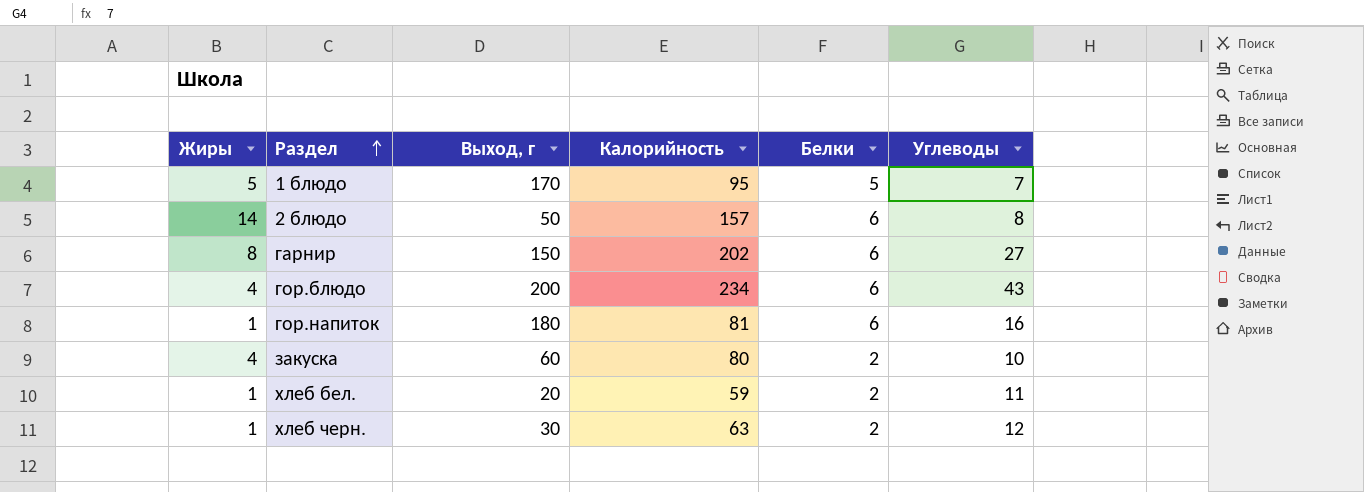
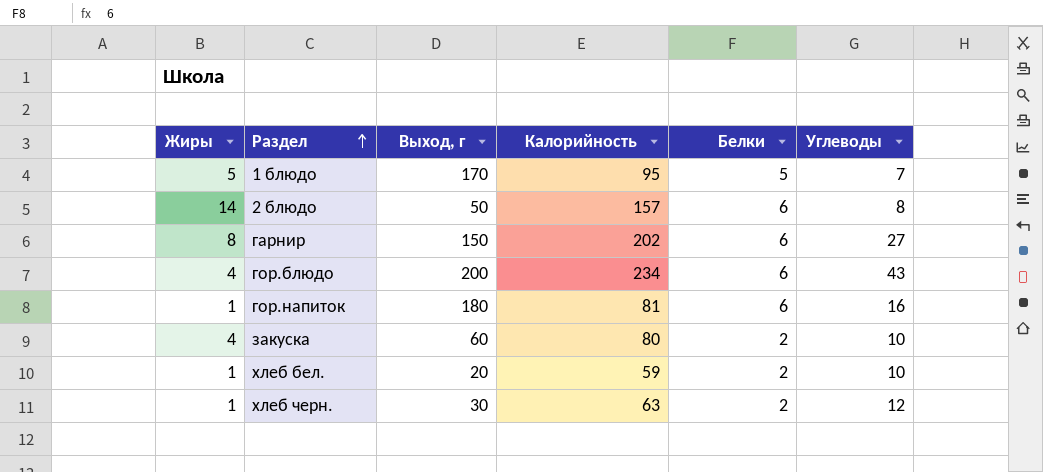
хлеб бел. | Углеводы: 11 -> 10

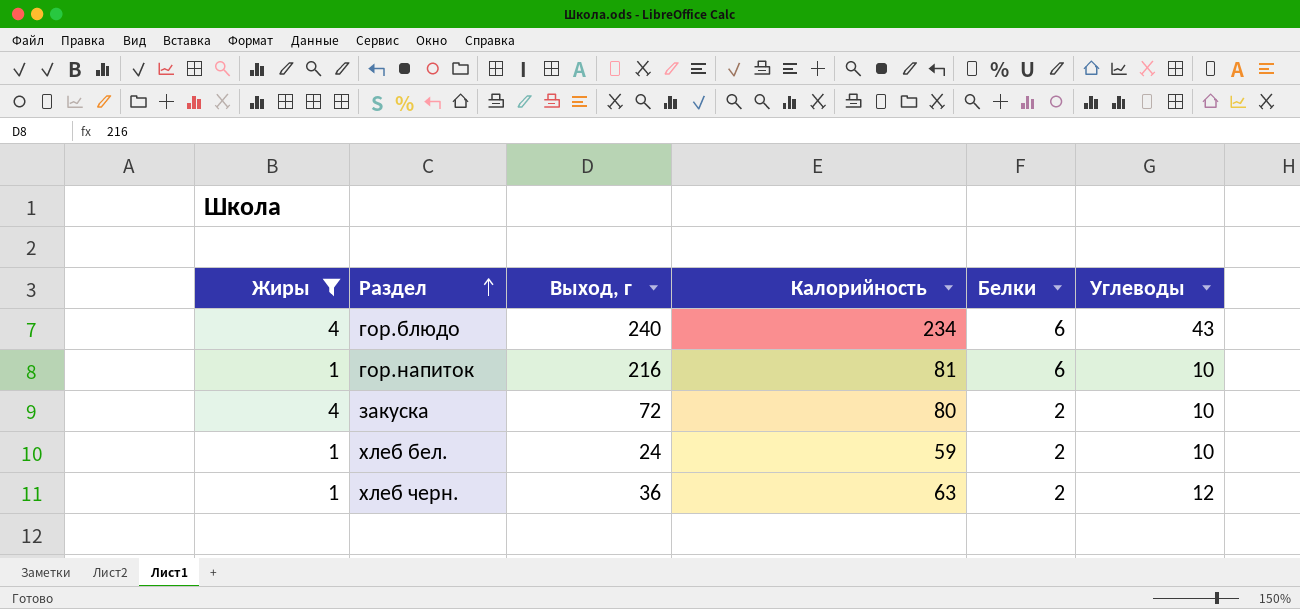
filter: none -> Жиры <= 4
гор.блюдо | Выход, г: 200 -> 240
гор.напиток | Выход, г: 180 -> 216
гор.напиток | Углеводы: 16 -> 10
закуска | Выход, г: 60 -> 72
хлеб бел. | Выход, г: 20 -> 24
хлеб черн. | Выход, г: 30 -> 36

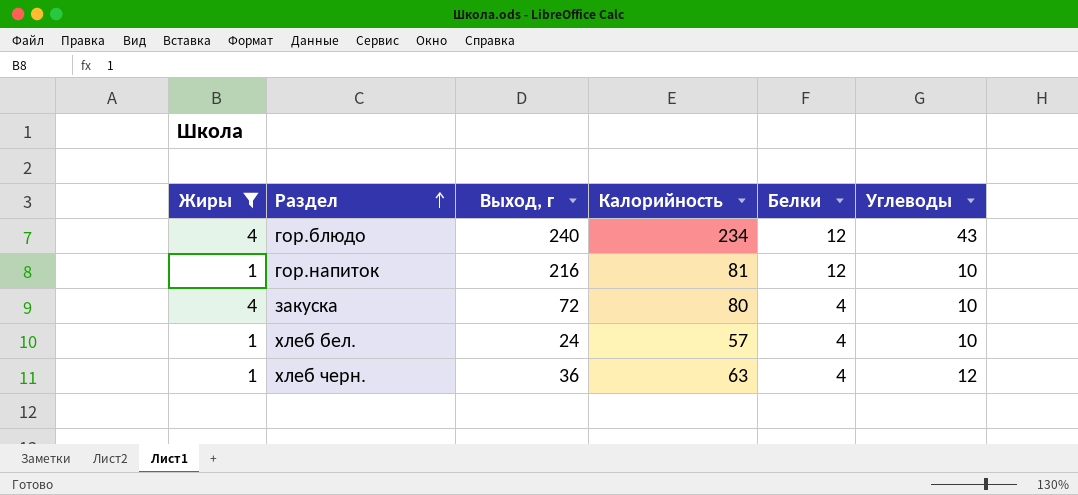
гор.блюдо | Белки: 6 -> 12
гор.напиток | Белки: 6 -> 12
закуска | Белки: 2 -> 4
хлеб бел. | Калорийность: 59 -> 57
хлеб бел. | Белки: 2 -> 4
хлеб черн. | Белки: 2 -> 4

